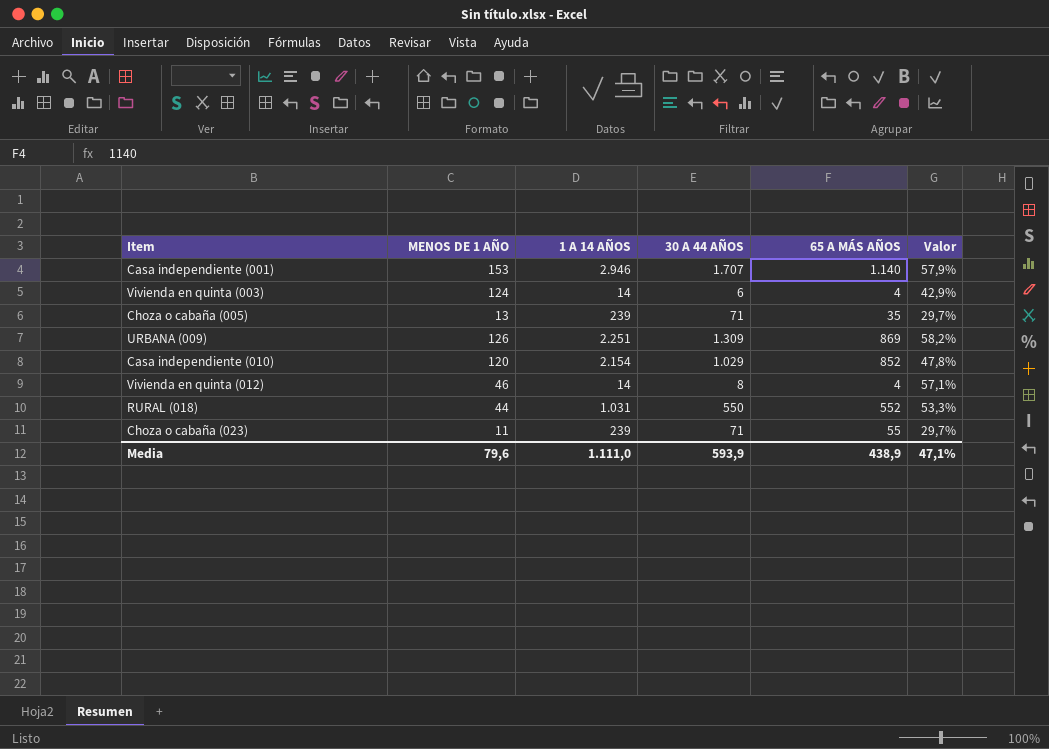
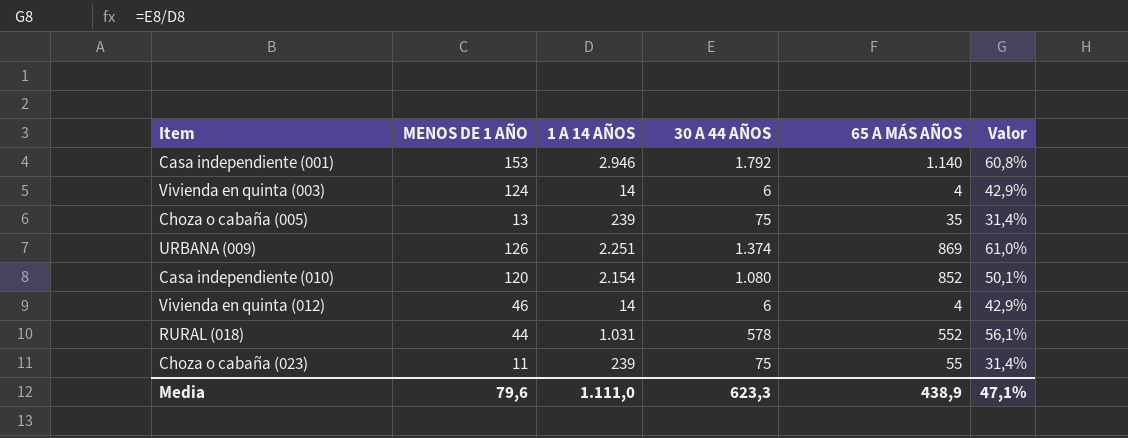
Casa independiente (001) | 30 A 44 AÑOS: 1.707 -> 1.792
Casa independiente (001) | Valor: 57,9% -> 60,8%
Choza o cabaña (005) | 30 A 44 AÑOS: 71 -> 75
Choza o cabaña (005) | Valor: 29,7% -> 31,4%
URBANA (009) | 30 A 44 AÑOS: 1.309 -> 1.374
URBANA (009) | Valor: 58,2% -> 61,0%
Casa independiente (010) | 30 A 44 AÑOS: 1.029 -> 1.080
Casa independiente (010) | Valor: 47,8% -> 50,1%
Vivienda en quinta (012) | 30 A 44 AÑOS: 8 -> 6
Vivienda en quinta (012) | Valor: 57,1% -> 42,9%
RURAL (018) | 30 A 44 AÑOS: 550 -> 578
RURAL (018) | Valor: 53,3% -> 56,1%
Choza o cabaña (023) | 30 A 44 AÑOS: 71 -> 75
Choza o cabaña (023) | Valor: 29,7% -> 31,4%
Media | 30 A 44 AÑOS: 593,9 -> 623,3

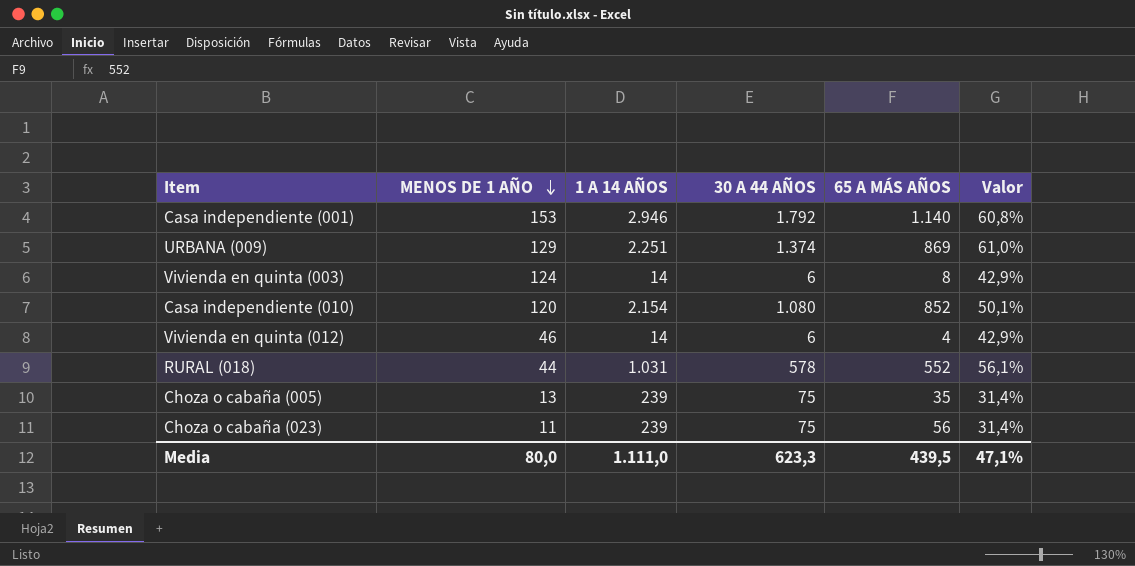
row order: none -> MENOS DE 1 AÑO descending
URBANA (009) | MENOS DE 1 AÑO: 126 -> 129
Vivienda en quinta (003) | 65 A MÁS AÑOS: 4 -> 8
Choza o cabaña (023) | 65 A MÁS AÑOS: 55 -> 56
Media | MENOS DE 1 AÑO: 79,6 -> 80,0
Media | 65 A MÁS AÑOS: 438,9 -> 439,5

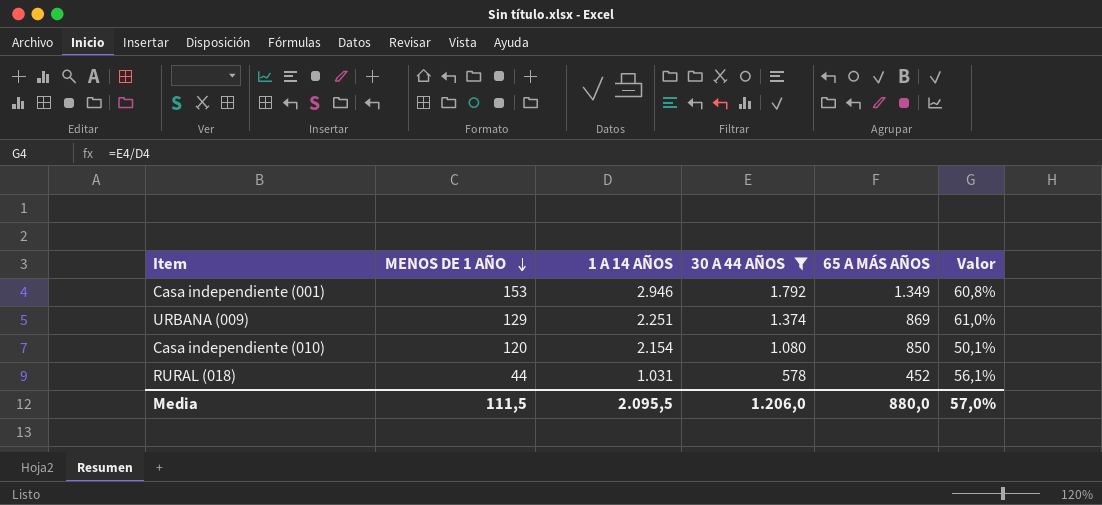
filter: none -> 30 A 44 AÑOS >= 578
Casa independiente (001) | 65 A MÁS AÑOS: 1.140 -> 1.349
Casa independiente (010) | 65 A MÁS AÑOS: 852 -> 850
RURAL (018) | 65 A MÁS AÑOS: 552 -> 452
Media | MENOS DE 1 AÑO: 80,0 -> 111,5
Media | 1 A 14 AÑOS: 1.111,0 -> 2.095,5
Media | 30 A 44 AÑOS: 623,3 -> 1.206,0
Media | 65 A MÁS AÑOS: 439,5 -> 880,0
Media | Valor: 47,1% -> 57,0%

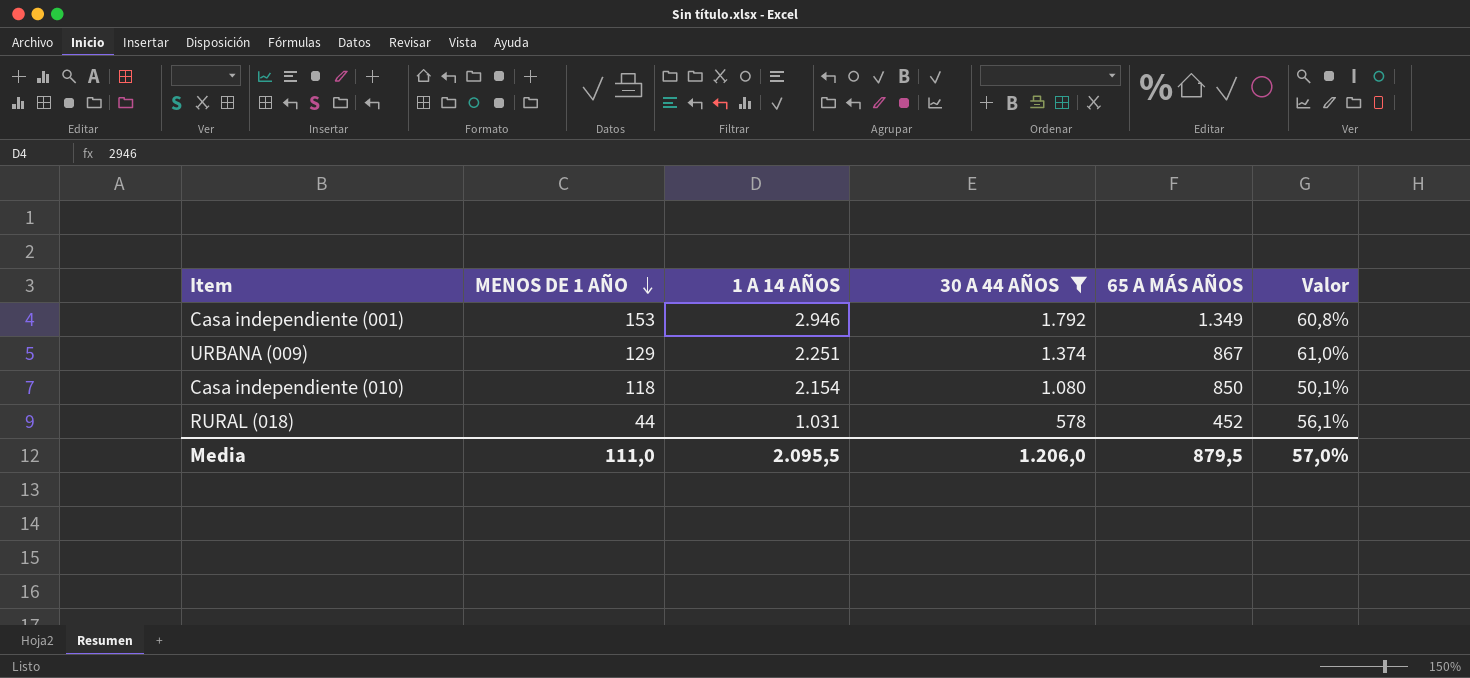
URBANA (009) | 65 A MÁS AÑOS: 869 -> 867
Casa independiente (010) | MENOS DE 1 AÑO: 120 -> 118
Media | MENOS DE 1 AÑO: 111,5 -> 111,0
Media | 65 A MÁS AÑOS: 880,0 -> 879,5

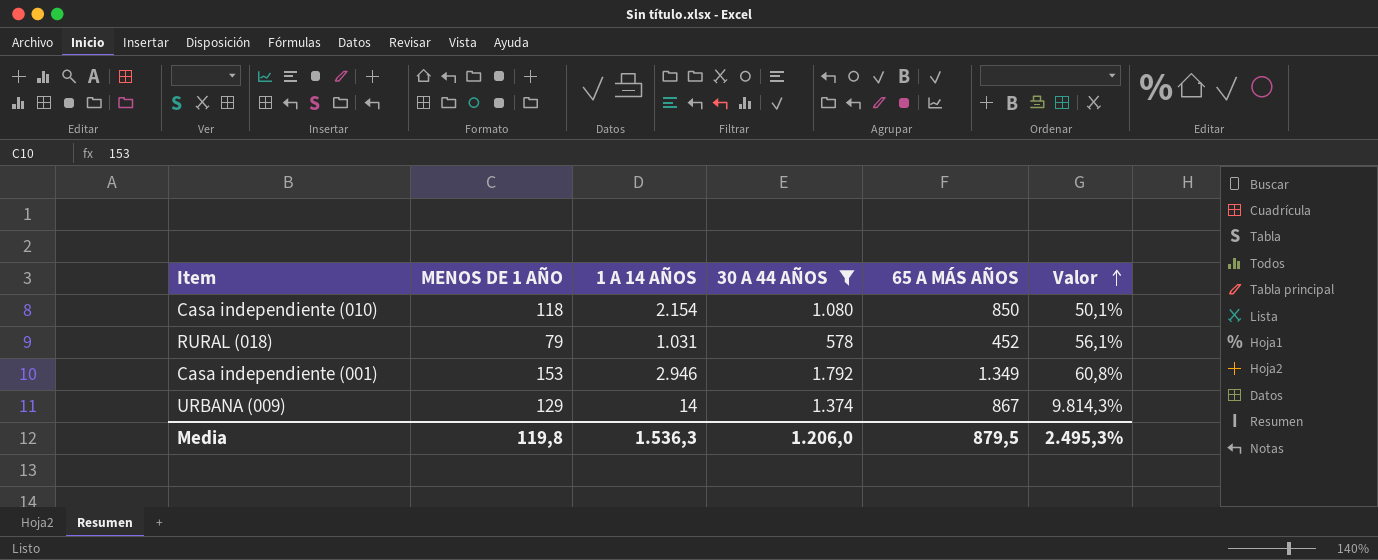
row order: MENOS DE 1 AÑO descending -> Valor ascending
RURAL (018) | MENOS DE 1 AÑO: 44 -> 79
URBANA (009) | 1 A 14 AÑOS: 2.251 -> 14
URBANA (009) | Valor: 61,0% -> 9.814,3%
Media | MENOS DE 1 AÑO: 111,0 -> 119,8
Media | 1 A 14 AÑOS: 2.095,5 -> 1.536,3
Media | Valor: 57,0% -> 2.495,3%

